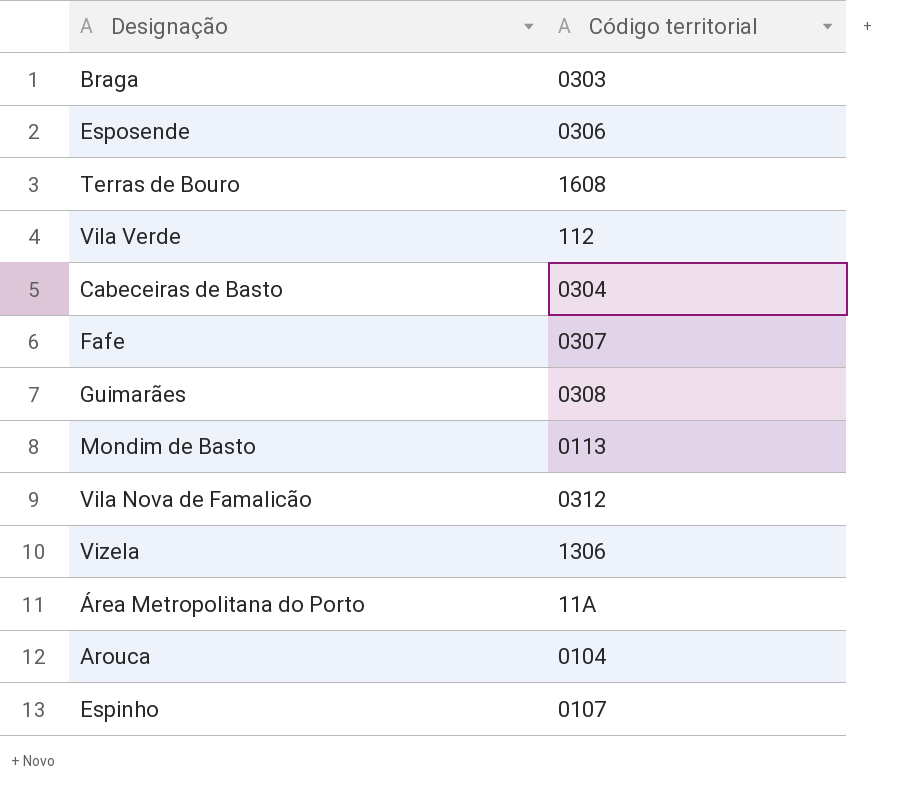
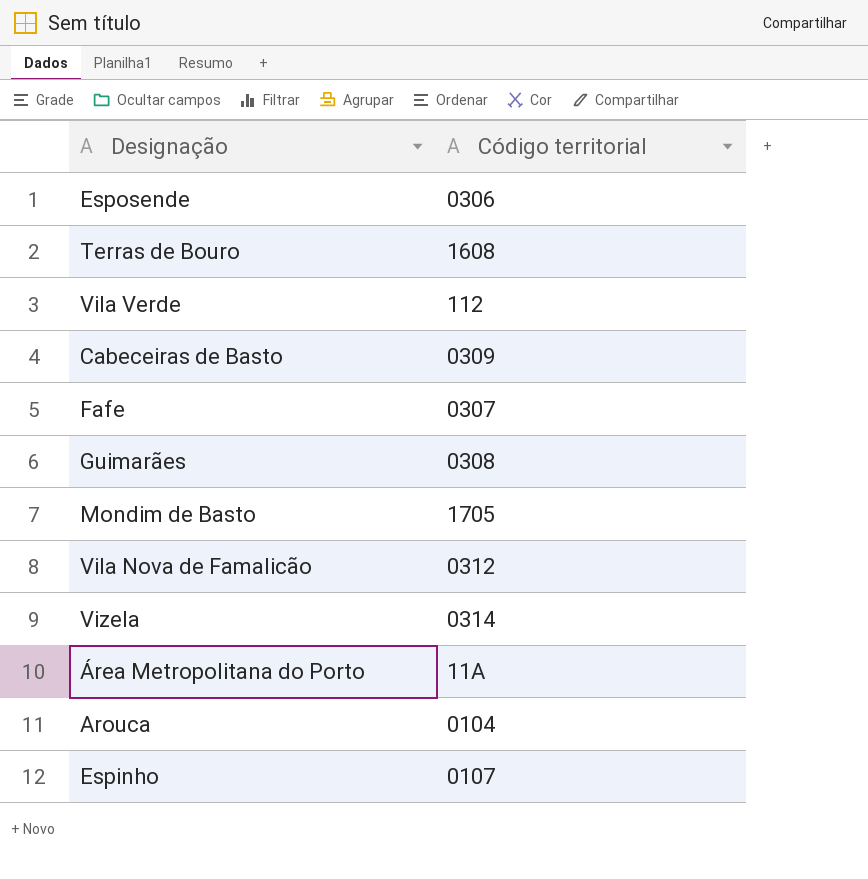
row Braga: 0303 -> none
Cabeceiras de Basto | Código territorial: 0304 -> 0309
Mondim de Basto | Código territorial: 0113 -> 1705
Vizela | Código territorial: 1306 -> 0314

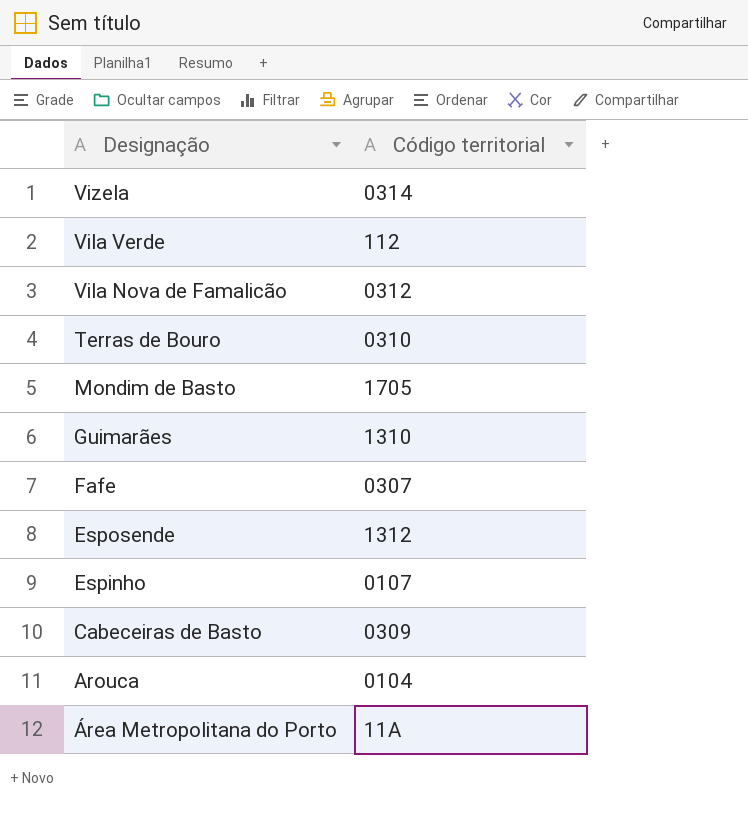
row order: none -> Designação descending
Terras de Bouro | Código territorial: 1608 -> 0310
Guimarães | Código territorial: 0308 -> 1310
Esposende | Código territorial: 0306 -> 1312

